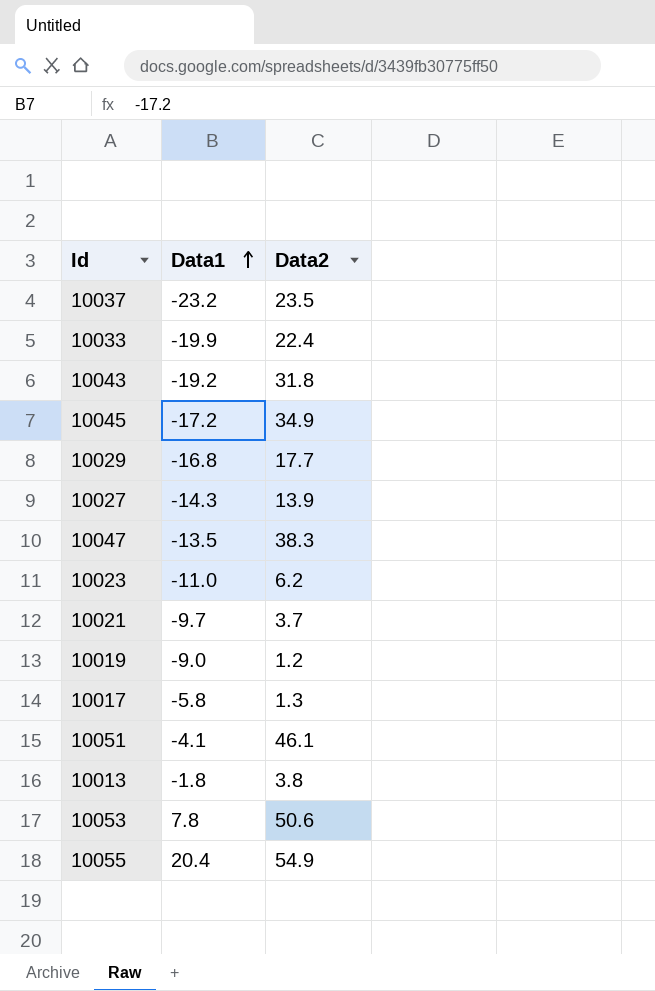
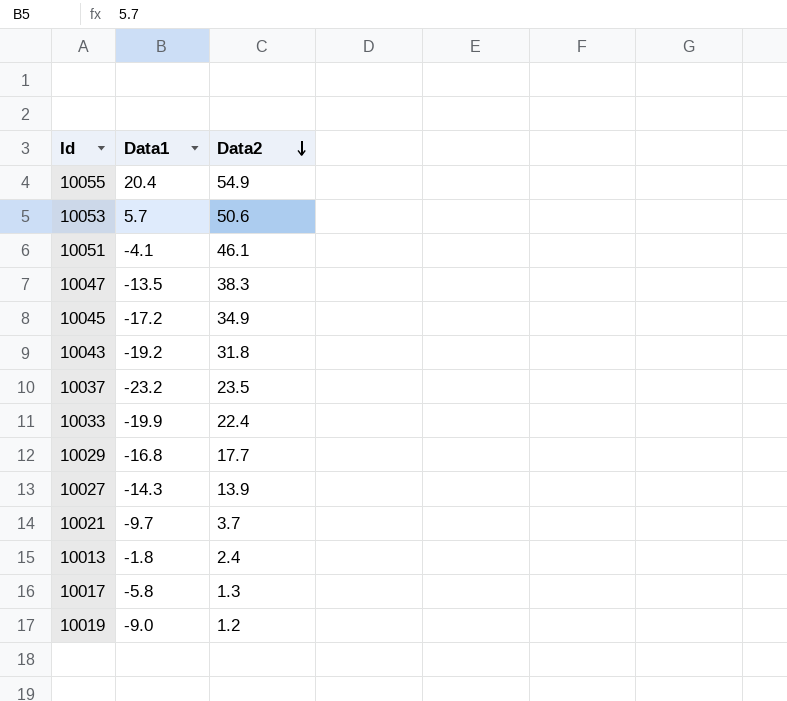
row order: Data1 ascending -> Data2 descending
row 10023: -11.0 | 6.2 -> none
10053 | Data1: 7.8 -> 5.7
10013 | Data2: 3.8 -> 2.4

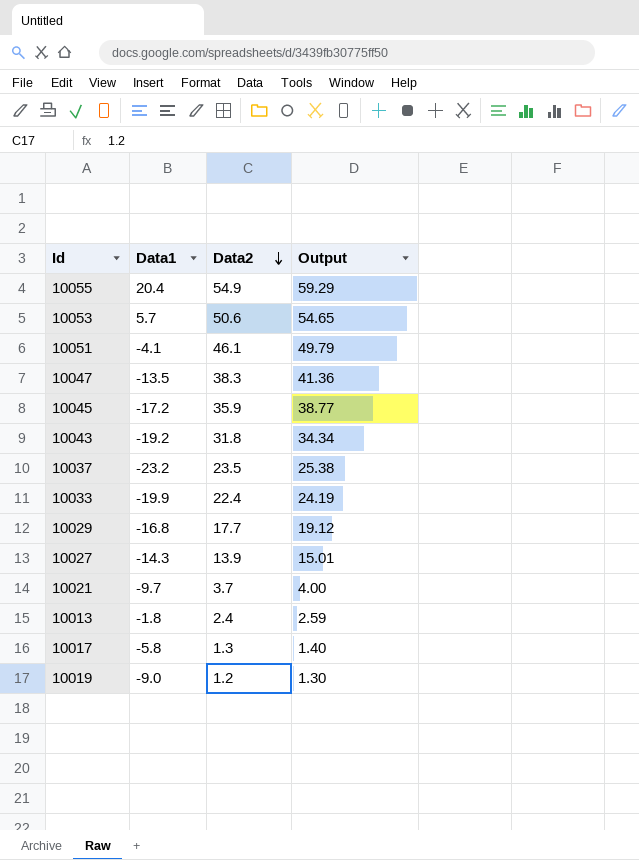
column Output | formula: none -> [Data2] * 1.08
10045 | Data2: 34.9 -> 35.9

